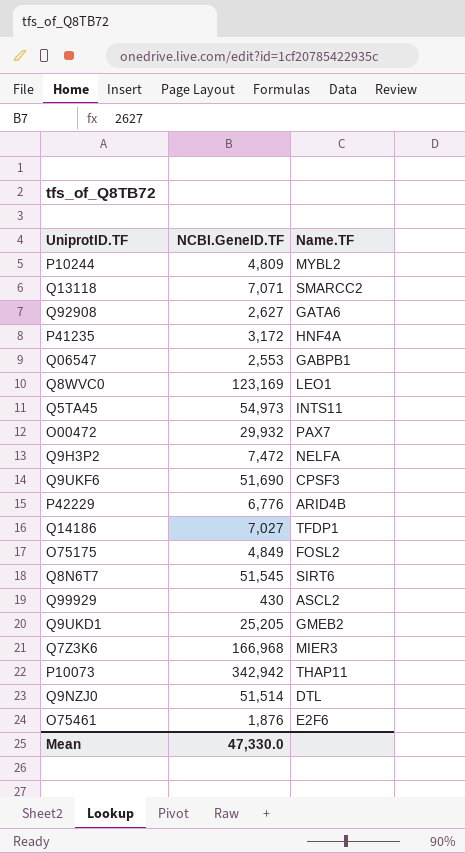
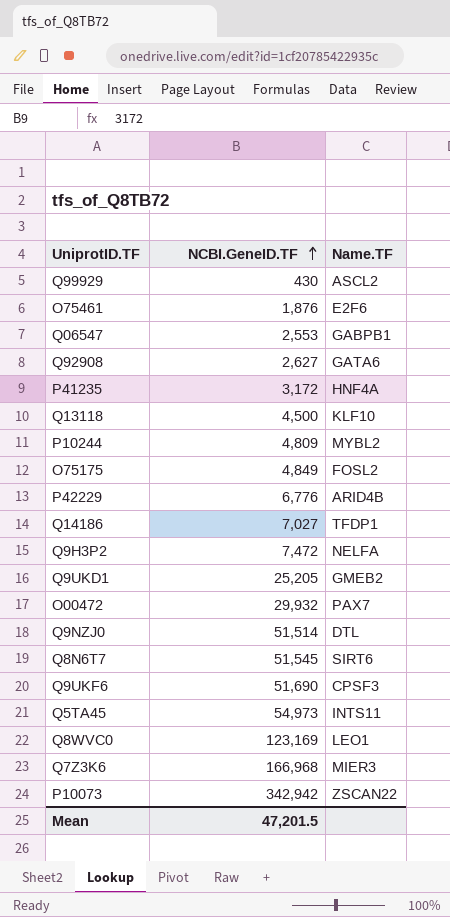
row order: none -> NCBI.GeneID.TF ascending
Q13118 | NCBI.GeneID.TF: 7,071 -> 4,500
Q13118 | Name.TF: SMARCC2 -> KLF10
P10073 | Name.TF: THAP11 -> ZSCAN22
Mean | NCBI.GeneID.TF: 47,330.0 -> 47,201.5

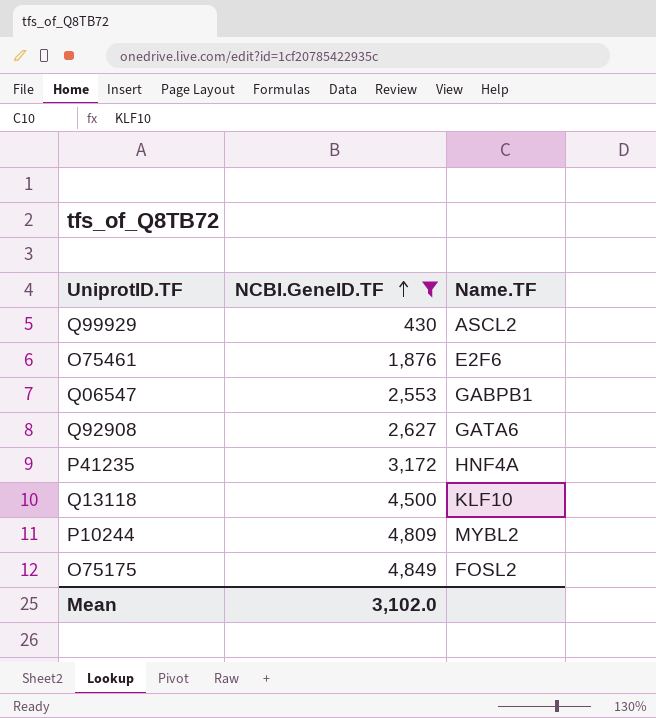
filter: none -> NCBI.GeneID.TF <= 4,849
Mean | NCBI.GeneID.TF: 47,201.5 -> 3,102.0

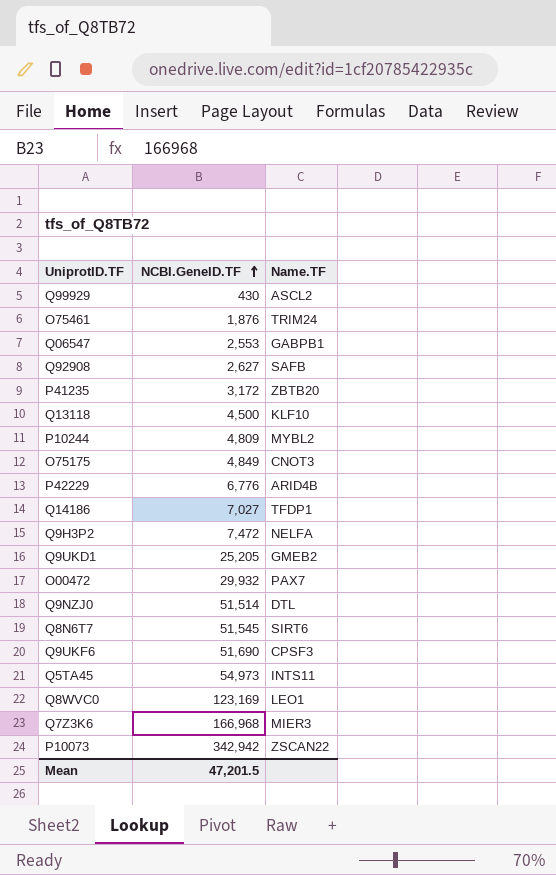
filter: NCBI.GeneID.TF <= 4,849 -> none
O75461 | Name.TF: E2F6 -> TRIM24
Q92908 | Name.TF: GATA6 -> SAFB
P41235 | Name.TF: HNF4A -> ZBTB20
O75175 | Name.TF: FOSL2 -> CNOT3
Mean | NCBI.GeneID.TF: 3,102.0 -> 47,201.5

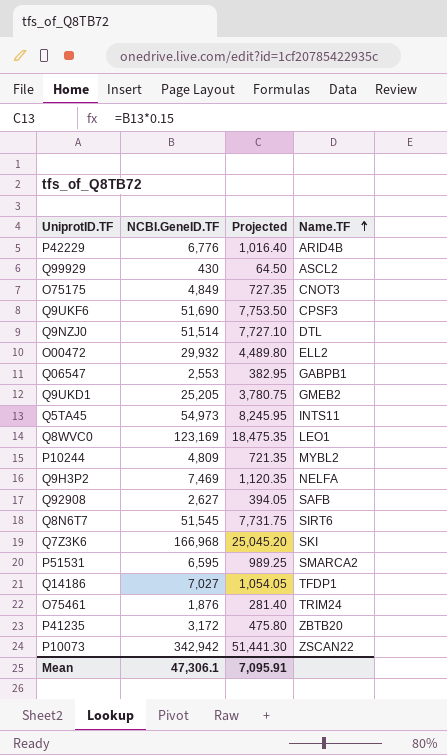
row order: NCBI.GeneID.TF ascending -> Name.TF ascending
column Projected | formula: none -> [NCBI.GeneID.TF] * 0.15
row Q13118: 4,500 | KLF10 -> none
O00472 | Name.TF: PAX7 -> ELL2
Q9H3P2 | NCBI.GeneID.TF: 7,472 -> 7,469
Q7Z3K6 | Name.TF: MIER3 -> SKI
row P51531: none -> 6,595 | 989.25 | SMARCA2
Mean | NCBI.GeneID.TF: 47,201.5 -> 47,306.1

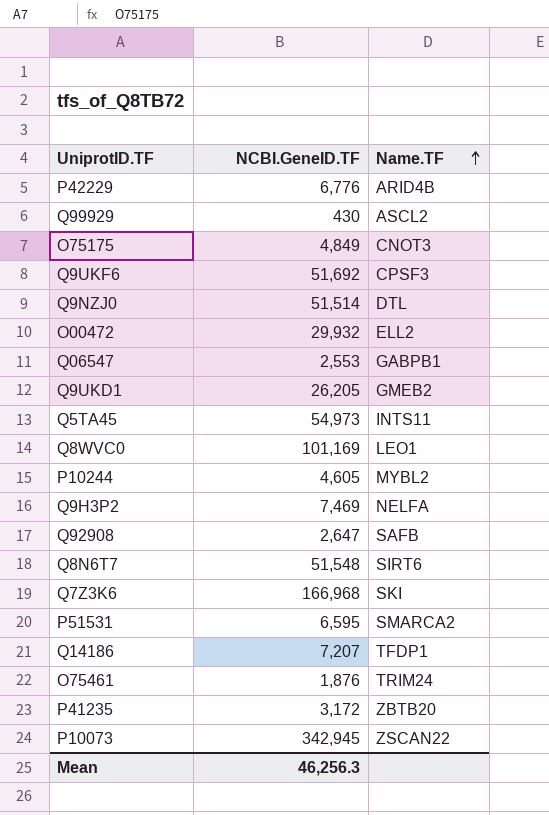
column Projected | formula: [NCBI.GeneID.TF] * 0.15 -> none
Q9UKF6 | NCBI.GeneID.TF: 51,690 -> 51,692
Q9UKD1 | NCBI.GeneID.TF: 25,205 -> 26,205
Q8WVC0 | NCBI.GeneID.TF: 123,169 -> 101,169
P10244 | NCBI.GeneID.TF: 4,809 -> 4,605
Q92908 | NCBI.GeneID.TF: 2,627 -> 2,647
Q8N6T7 | NCBI.GeneID.TF: 51,545 -> 51,548
Q14186 | NCBI.GeneID.TF: 7,027 -> 7,207
P10073 | NCBI.GeneID.TF: 342,942 -> 342,945
Mean | NCBI.GeneID.TF: 47,306.1 -> 46,256.3

